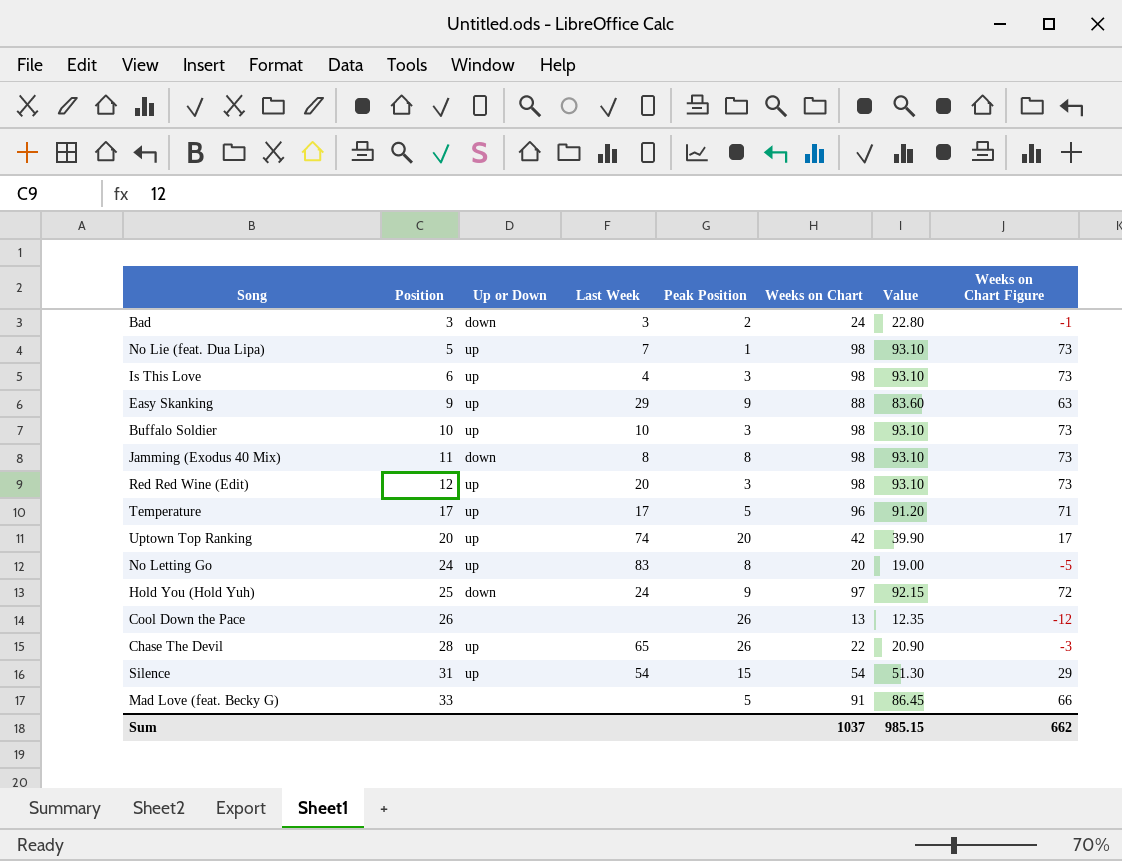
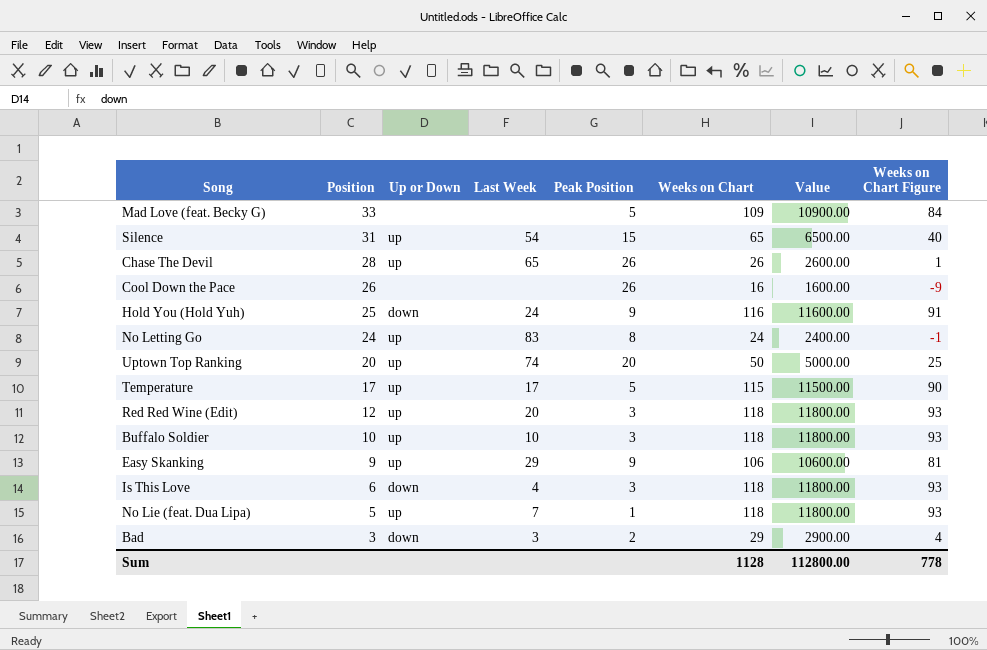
row order: Position ascending -> Position descending
column Value | formula: [Weeks on Chart] * 0.95 -> [Weeks on Chart] * 100
row Jamming (Exodus 40 Mix): 11 | down | 8 | 8 | 98 | 93.10 | 73 -> none
Mad Love (feat. Becky G) | Weeks on Chart: 91 -> 109
Mad Love (feat. Becky G) | Weeks on Chart Figure: 66 -> 84
Silence | Weeks on Chart: 54 -> 65
Silence | Weeks on Chart Figure: 29 -> 40
Chase The Devil | Weeks on Chart: 22 -> 26
Chase The Devil | Weeks on Chart Figure: -3 -> 1
Cool Down the Pace | Weeks on Chart: 13 -> 16
Cool Down the Pace | Weeks on Chart Figure: -12 -> -9
Hold You (Hold Yuh) | Weeks on Chart: 97 -> 116
Hold You (Hold Yuh) | Weeks on Chart Figure: 72 -> 91
No Letting Go | Weeks on Chart: 20 -> 24
No Letting Go | Weeks on Chart Figure: -5 -> -1
Uptown Top Ranking | Weeks on Chart: 42 -> 50
Uptown Top Ranking | Weeks on Chart Figure: 17 -> 25
Temperature | Weeks on Chart: 96 -> 115
Temperature | Weeks on Chart Figure: 71 -> 90
Red Red Wine (Edit) | Weeks on Chart: 98 -> 118
Red Red Wine (Edit) | Weeks on Chart Figure: 73 -> 93
Buffalo Soldier | Weeks on Chart: 98 -> 118
Buffalo Soldier | Weeks on Chart Figure: 73 -> 93
Easy Skanking | Weeks on Chart: 88 -> 106
Easy Skanking | Weeks on Chart Figure: 63 -> 81
Is This Love | Up or Down: up -> down
Is This Love | Weeks on Chart: 98 -> 118
Is This Love | Weeks on Chart Figure: 73 -> 93
No Lie (feat. Dua Lipa) | Weeks on Chart: 98 -> 118
No Lie (feat. Dua Lipa) | Weeks on Chart Figure: 73 -> 93
Bad | Weeks on Chart: 24 -> 29
Bad | Weeks on Chart Figure: -1 -> 4
Sum | Weeks on Chart: 1037 -> 1128
Sum | Value: 985.15 -> 112800.00
Sum | Weeks on Chart Figure: 662 -> 778

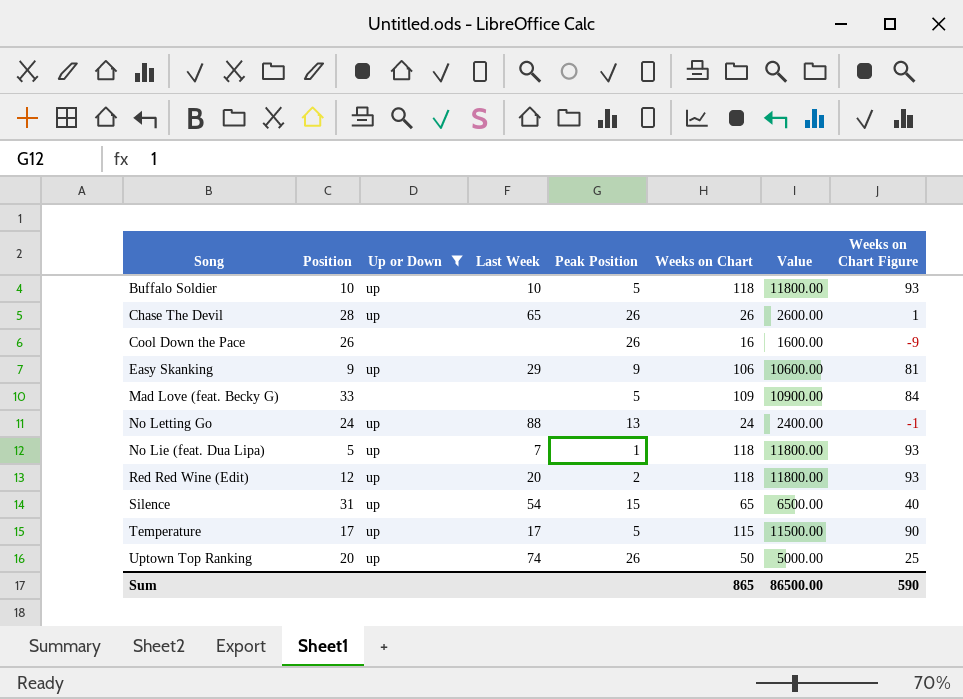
filter: none -> Up or Down != down
row order: Position descending -> Song ascending
Buffalo Soldier | Peak Position: 3 -> 5
No Letting Go | Last Week: 83 -> 88
No Letting Go | Peak Position: 8 -> 13
Red Red Wine (Edit) | Peak Position: 3 -> 2
Uptown Top Ranking | Peak Position: 20 -> 26
Sum | Weeks on Chart: 1128 -> 865
Sum | Value: 112800.00 -> 86500.00
Sum | Weeks on Chart Figure: 778 -> 590

